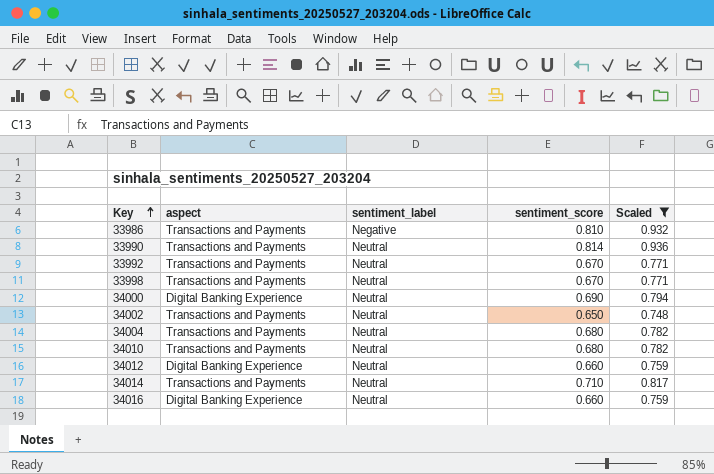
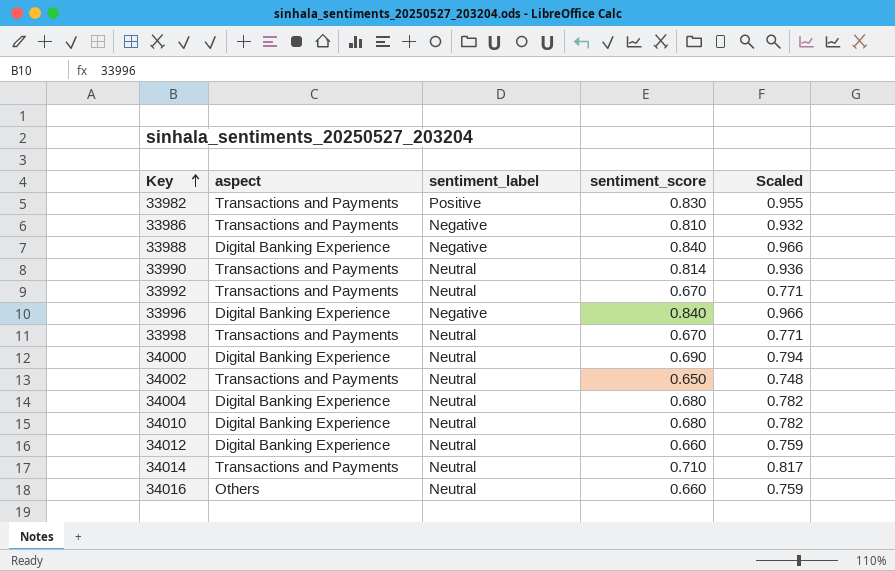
filter: Scaled <= 0.936 -> none
34004 | aspect: Transactions and Payments -> Digital Banking Experience
34010 | aspect: Transactions and Payments -> Digital Banking Experience
34016 | aspect: Digital Banking Experience -> Others

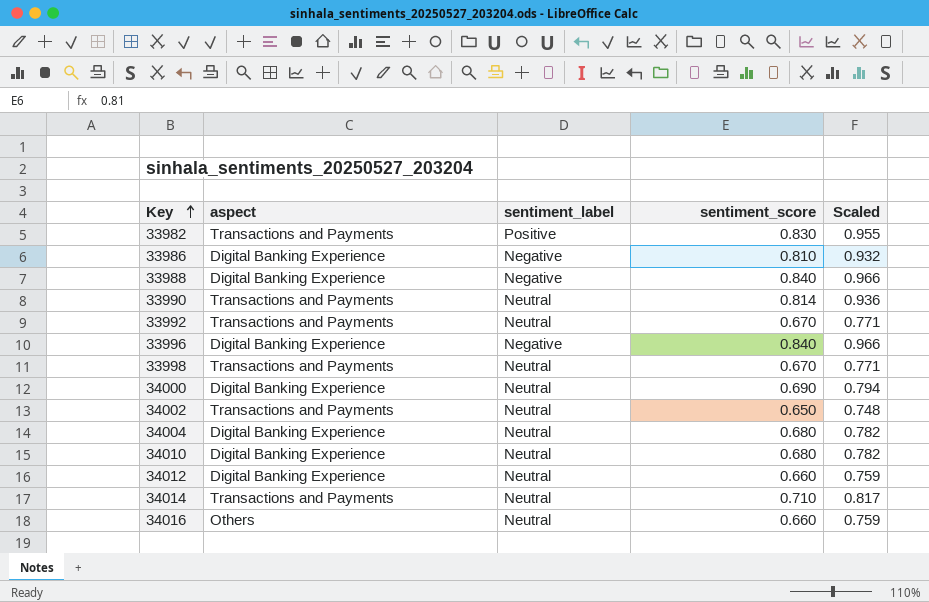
33986 | aspect: Transactions and Payments -> Digital Banking Experience

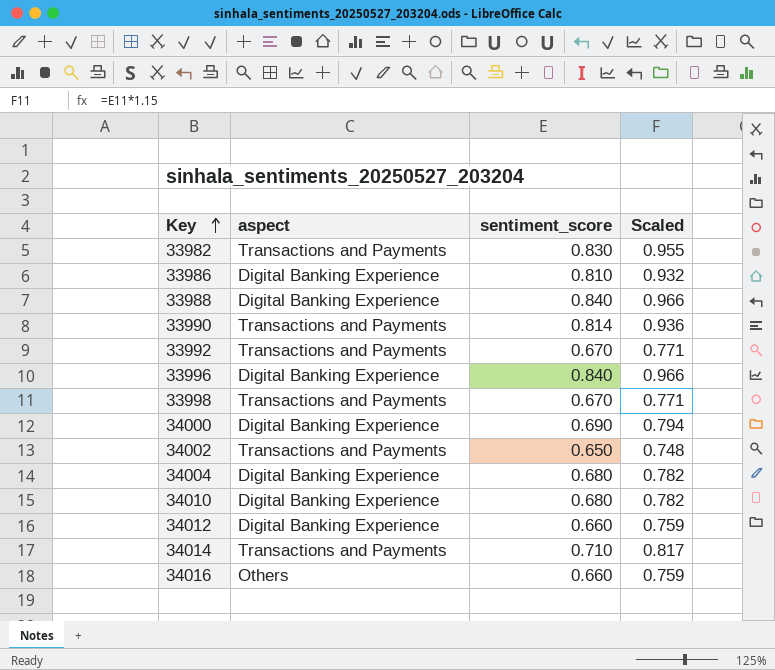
column sentiment_label | position: 3 -> none

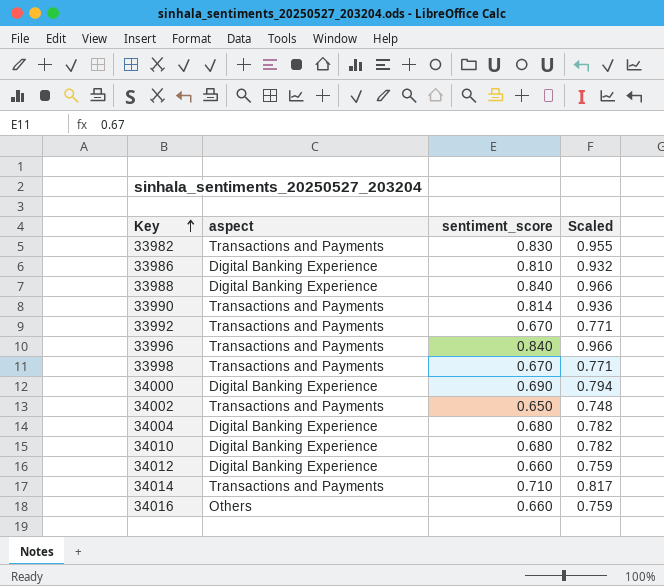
33996 | aspect: Digital Banking Experience -> Transactions and Payments

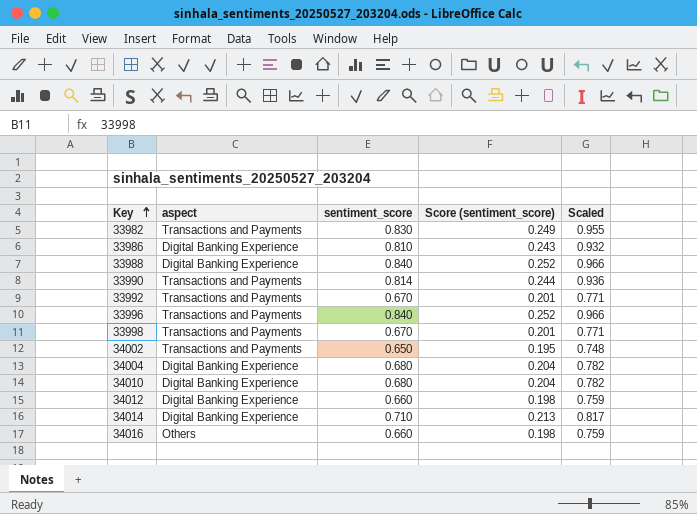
column Score (sentiment_score) | formula: none -> [sentiment_score] * 0.3
row 34000: Digital Banking Experience | 0.690 | 0.794 -> none
34014 | aspect: Transactions and Payments -> Digital Banking Experience

